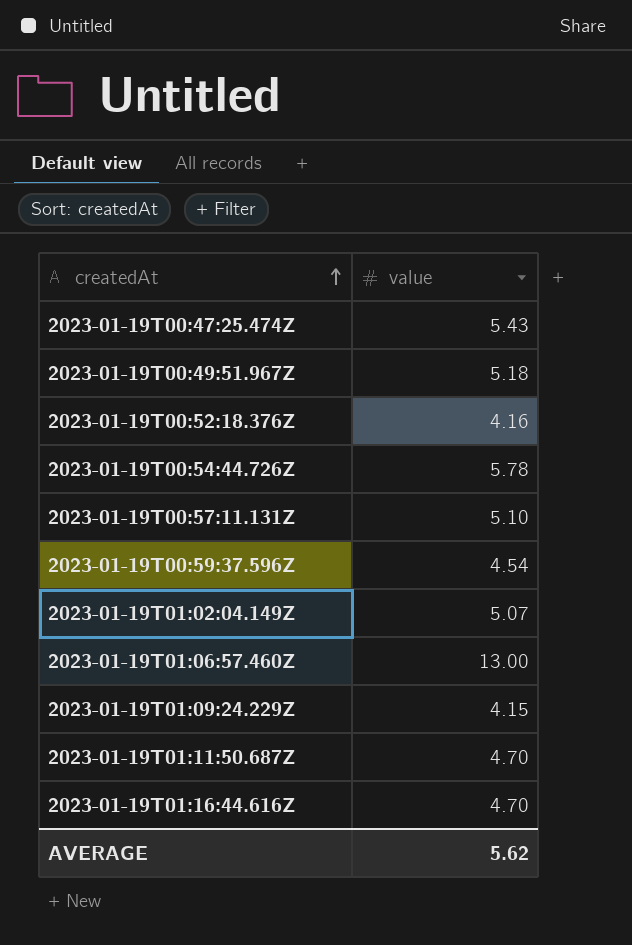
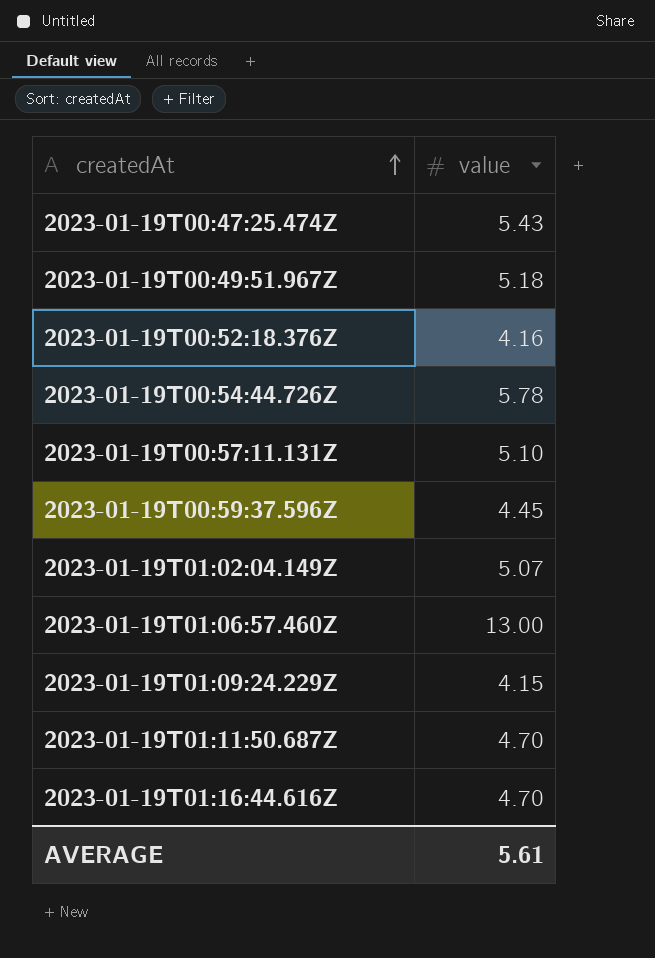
2023-01-19T00:59:37.596Z | value: 4.54 -> 4.45
AVERAGE | value: 5.62 -> 5.61

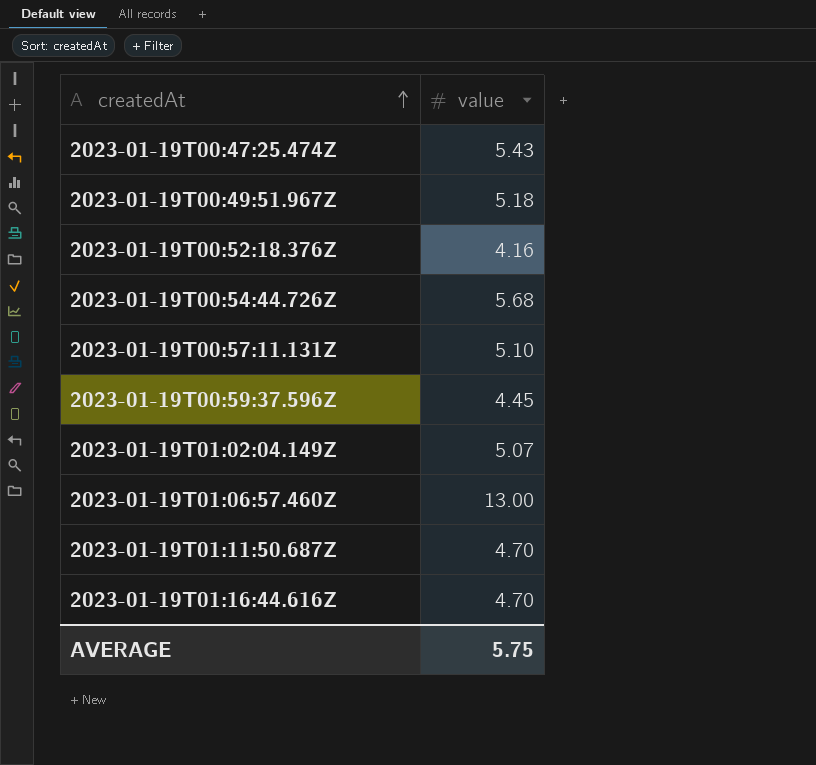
row 2023-01-19T01:09:24.229Z: 4.15 -> none
2023-01-19T00:54:44.726Z | value: 5.78 -> 5.68
AVERAGE | value: 5.61 -> 5.75

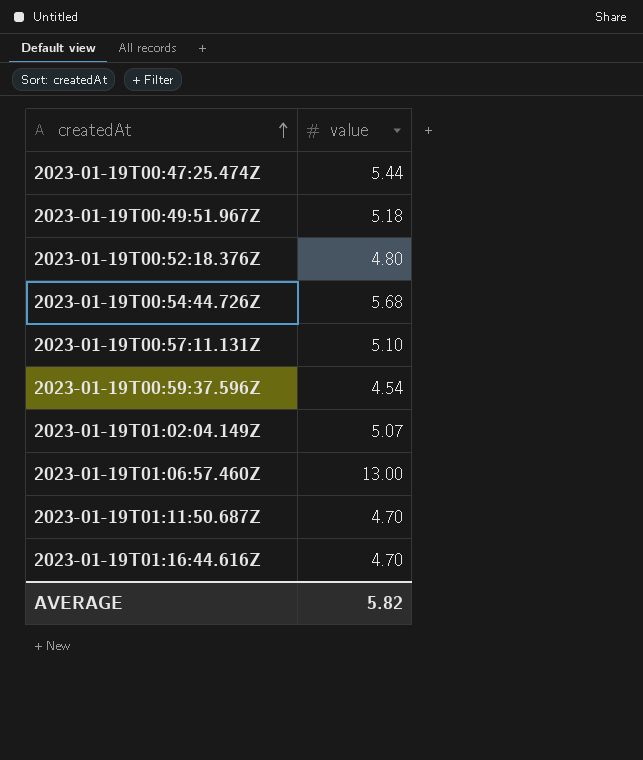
2023-01-19T00:47:25.474Z | value: 5.43 -> 5.44
2023-01-19T00:52:18.376Z | value: 4.16 -> 4.80
2023-01-19T00:59:37.596Z | value: 4.45 -> 4.54
AVERAGE | value: 5.75 -> 5.82

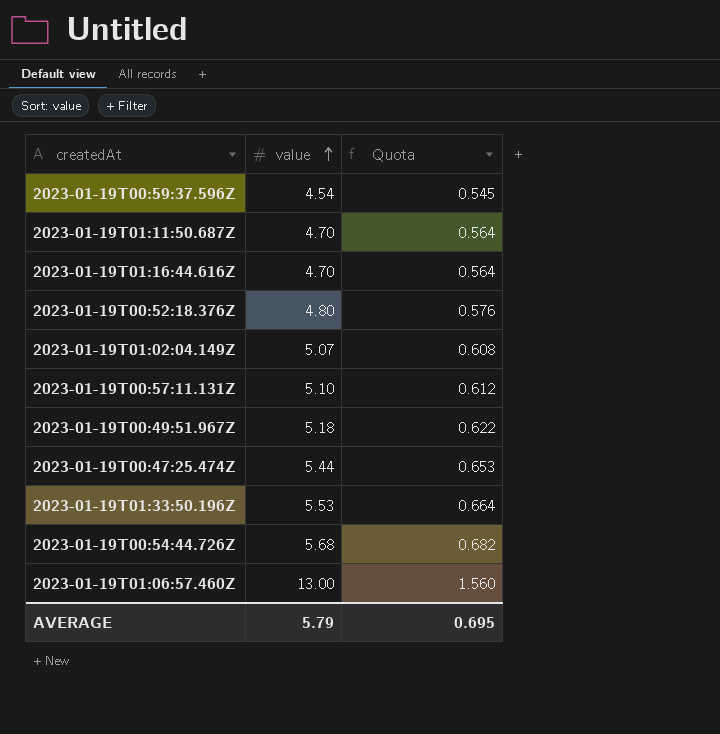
row order: createdAt ascending -> value ascending
column Quota | formula: none -> [value] * 0.12
row 2023-01-19T01:33:50.196Z: none -> 5.53 | 0.664
AVERAGE | value: 5.82 -> 5.79

